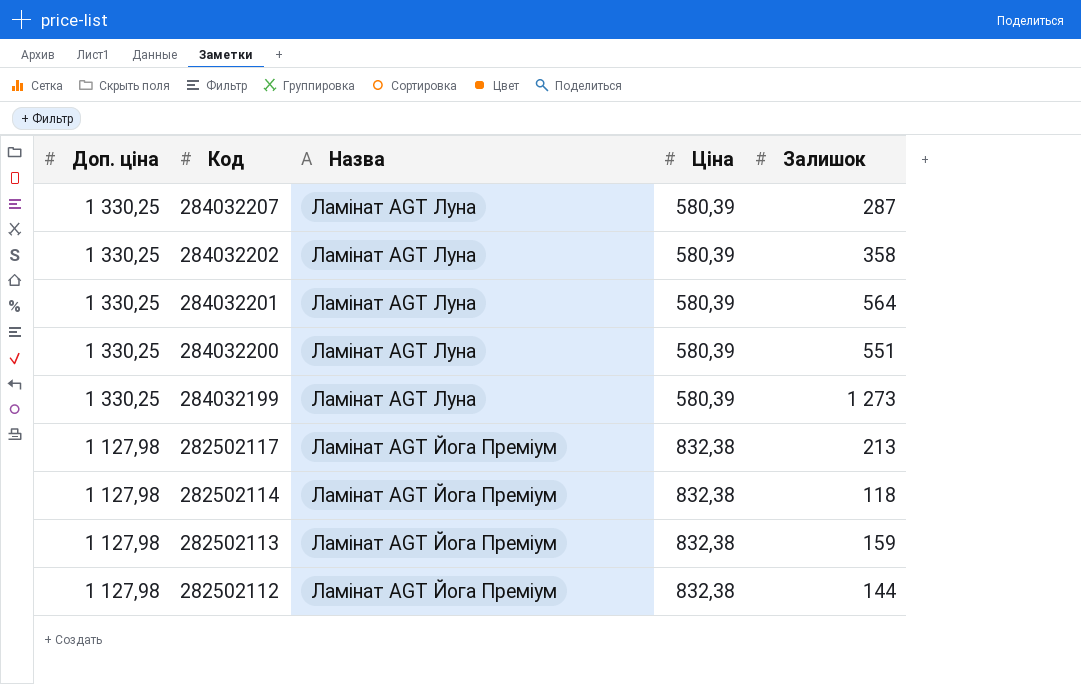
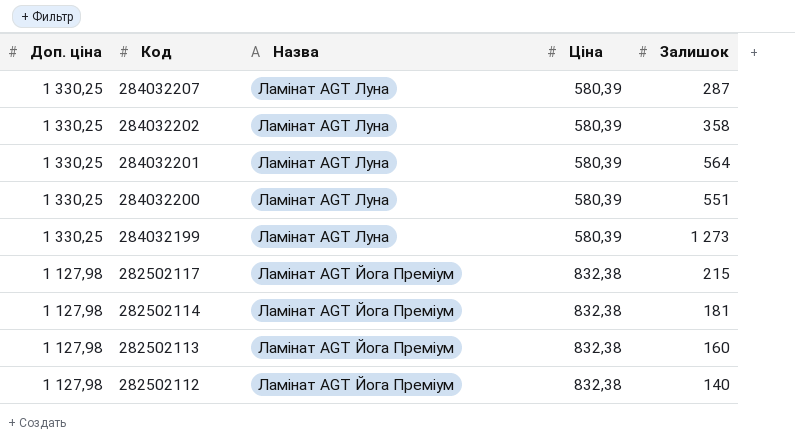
282502117 | Залишок: 213 -> 215
282502114 | Залишок: 118 -> 181
282502113 | Залишок: 159 -> 160
282502112 | Залишок: 144 -> 140

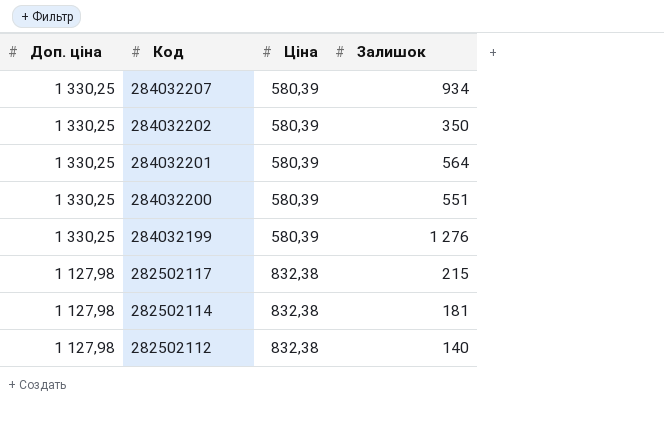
column Назва | position: 3 -> none
row 282502113: 1 127,98 | Ламінат AGT Йога Преміум | 832,38 | 160 -> none
284032207 | Залишок: 287 -> 934
284032202 | Залишок: 358 -> 350
284032199 | Залишок: 1 273 -> 1 276

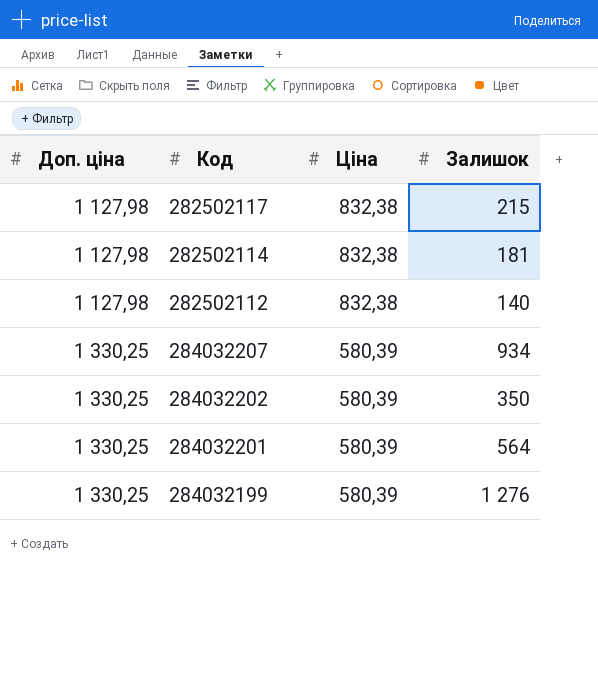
row order: Доп. ціна descending -> Доп. ціна ascending
row 284032200: 1 330,25 | 580,39 | 551 -> none

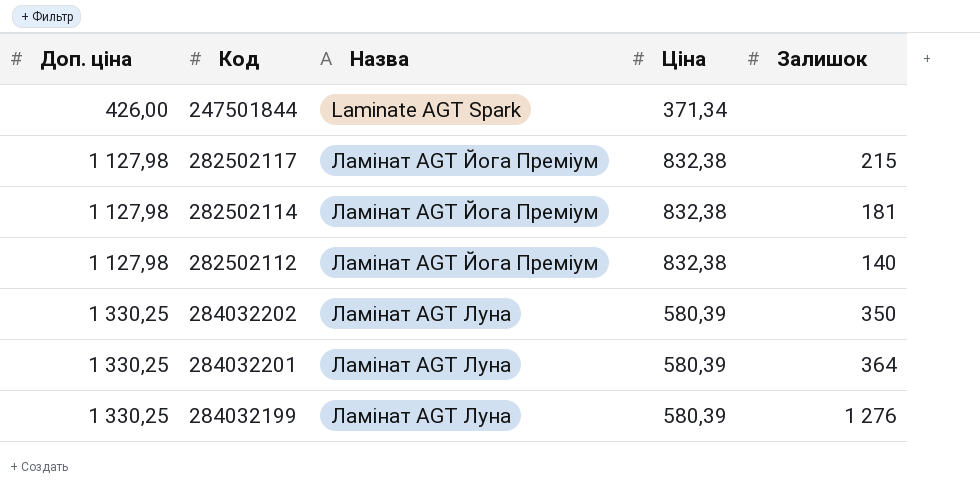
column Назва | position: none -> 3
row 284032207: 1 330,25 | 580,39 | 934 -> none
row 247501844: none -> 426,00 | Laminate AGT Spark | 371,34 | none
284032201 | Залишок: 564 -> 364

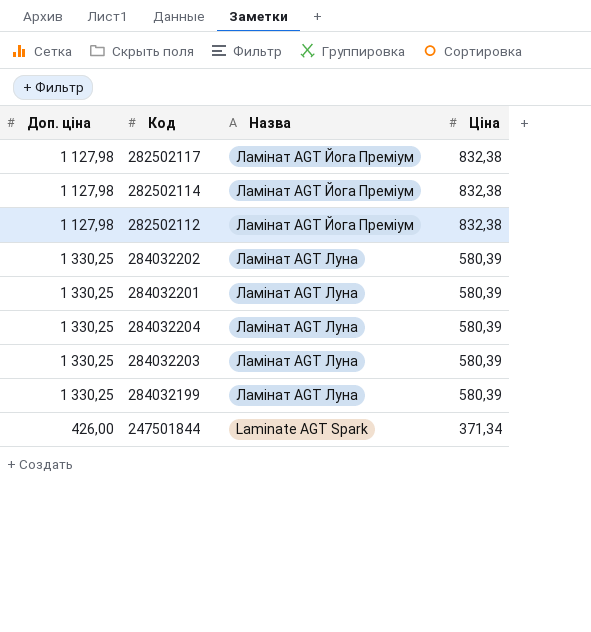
row order: Доп. ціна ascending -> Ціна descending
column Залишок | position: 5 -> none
row 284032204: none -> 1 330,25 | Ламінат AGT Луна | 580,39
row 284032203: none -> 1 330,25 | Ламінат AGT Луна | 580,39

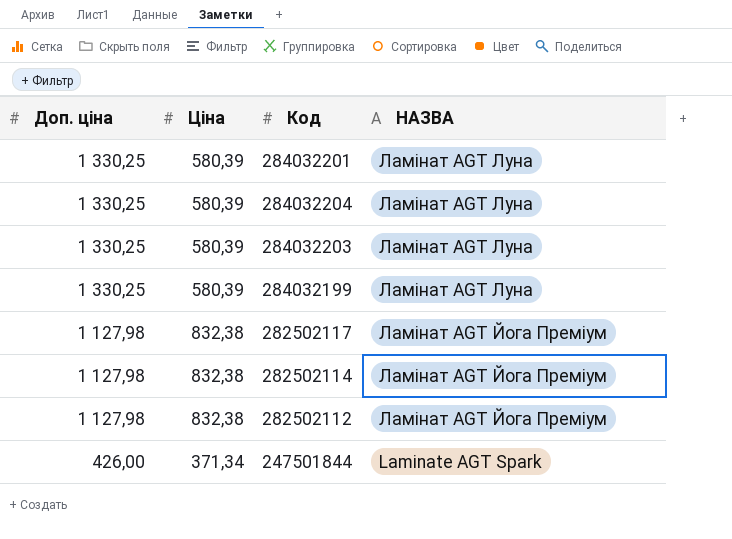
row order: Ціна descending -> Доп. ціна descending
column Ціна | position: 4 -> 2
column name: Назва -> НАЗВА
row 284032202: 1 330,25 | Ламінат AGT Луна | 580,39 -> none

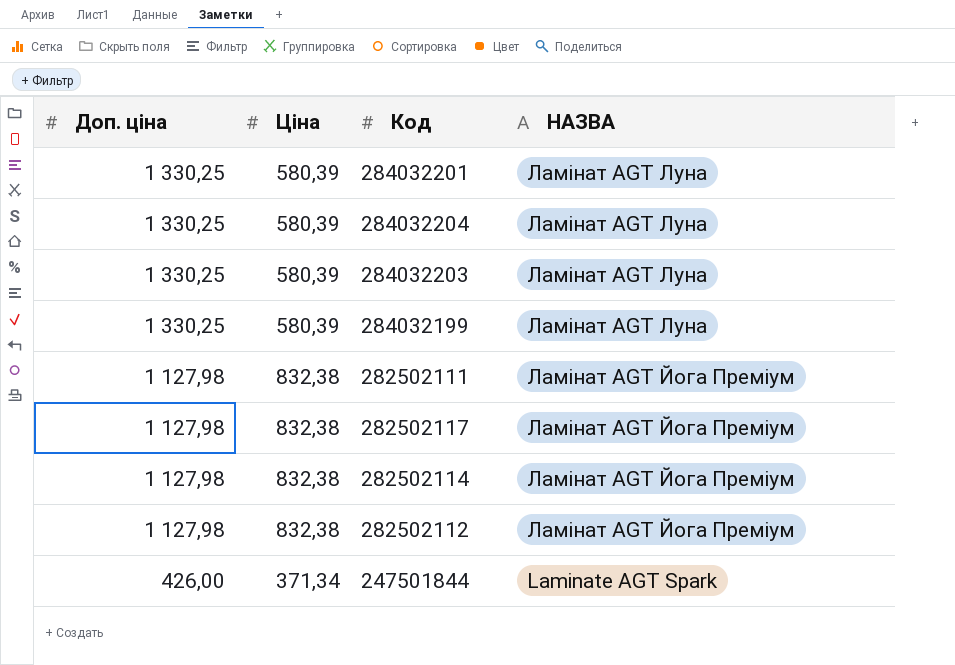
row 282502111: none -> 1 127,98 | 832,38 | Ламінат AGT Йога Преміум

